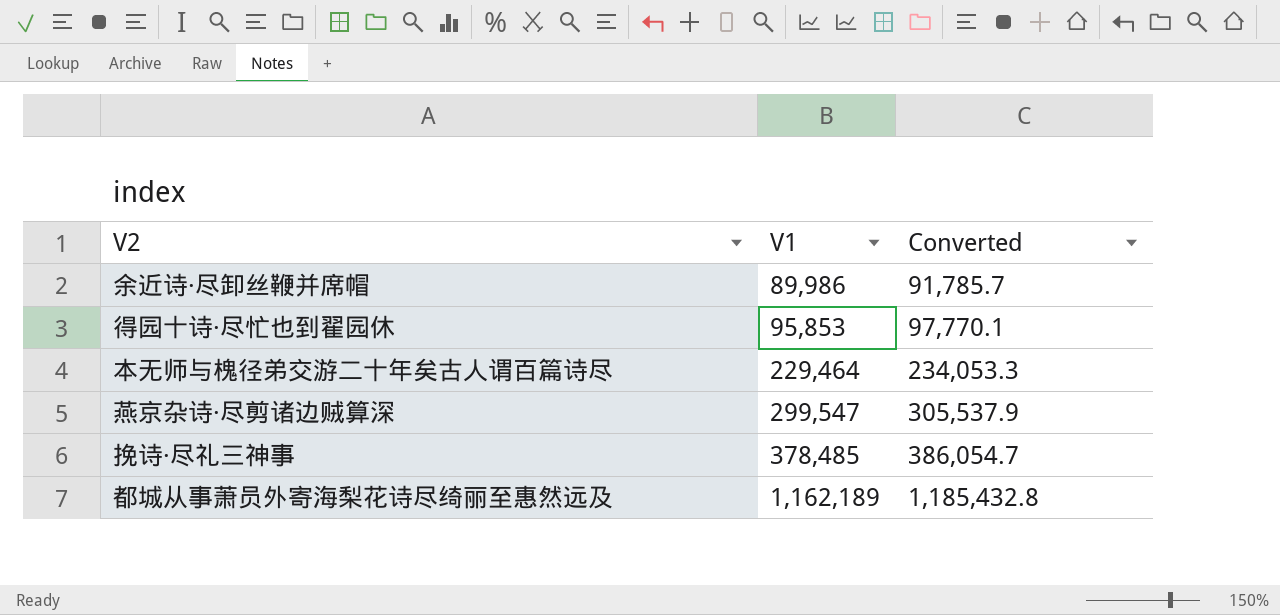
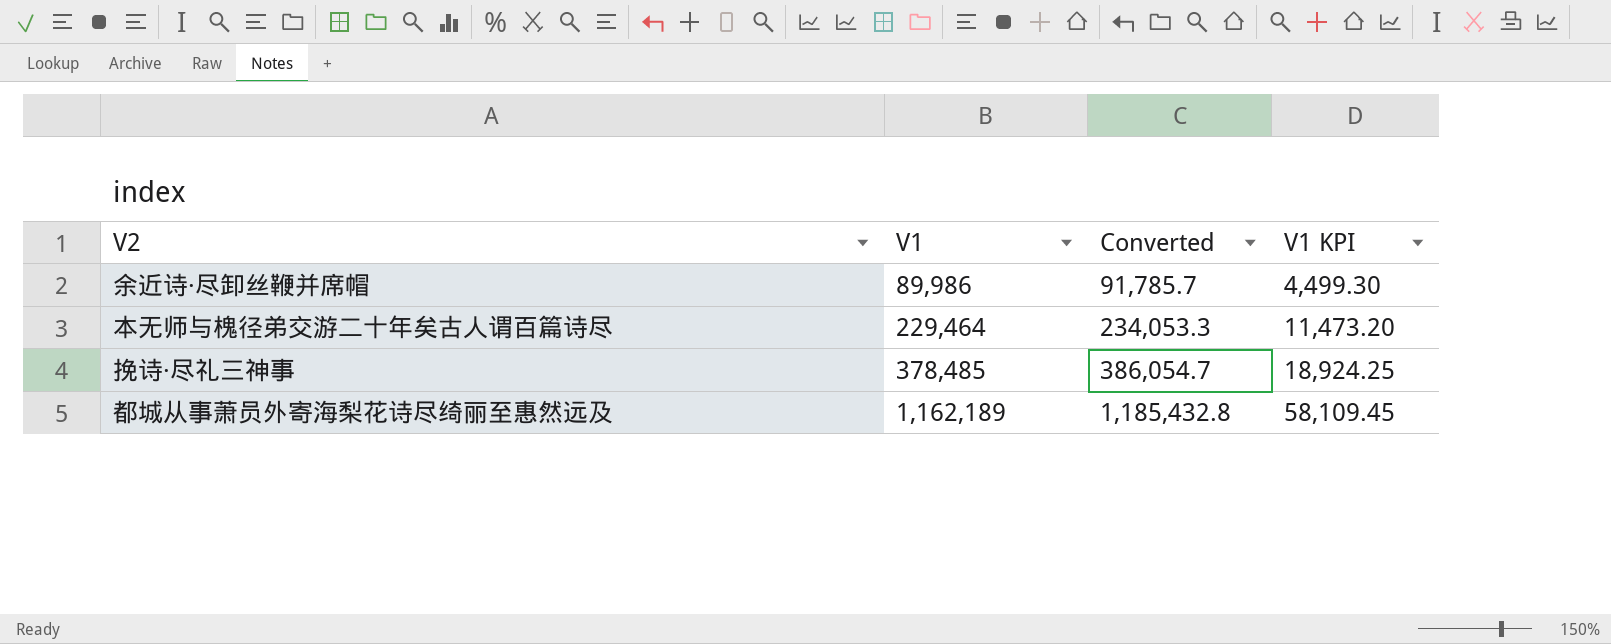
column V1 KPI | formula: none -> [V1] * 0.05
row 得园十诗·尽忙也到翟园休: 95,853 | 97,770.1 -> none
row 燕京杂诗·尽剪诸边贼算深: 299,547 | 305,537.9 -> none

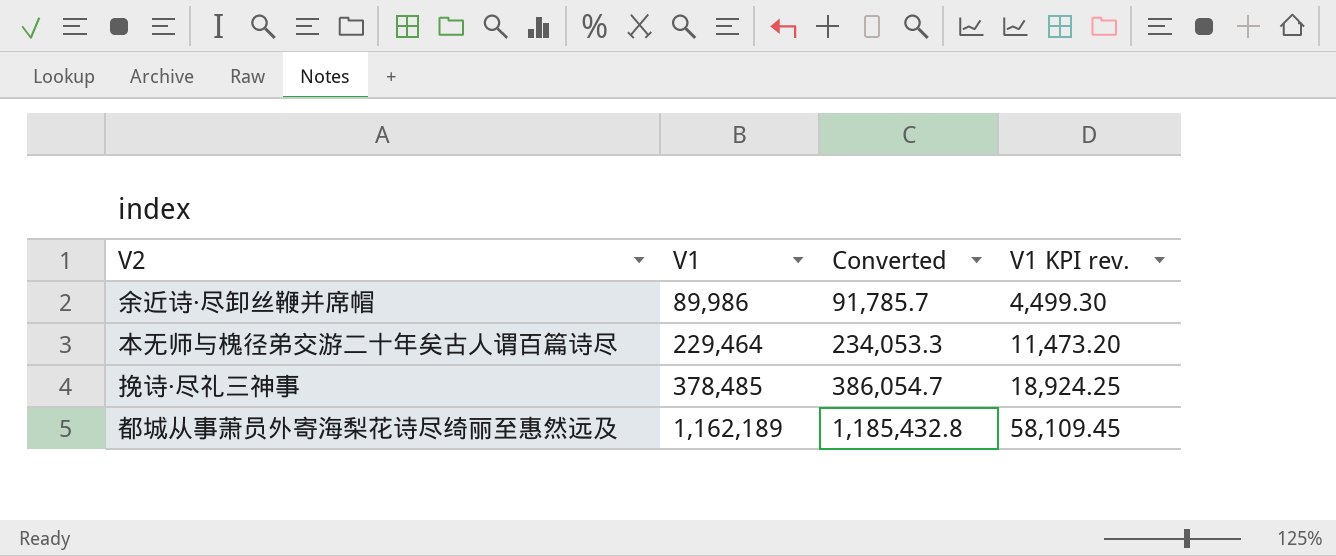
column name: V1 KPI -> V1 KPI rev.

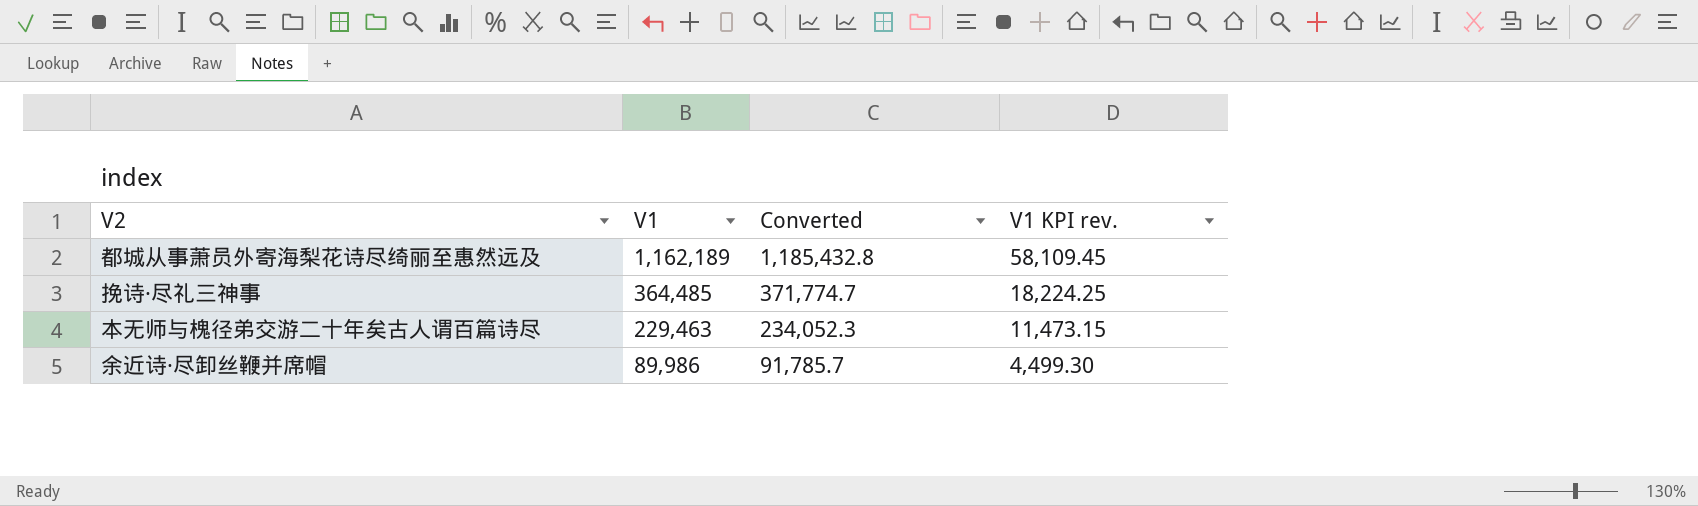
row order: V1 ascending -> V1 descending
挽诗·尽礼三神事 | V1: 378,485 -> 364,485
挽诗·尽礼三神事 | Converted: 386,054.7 -> 371,774.7
挽诗·尽礼三神事 | V1 KPI rev.: 18,924.25 -> 18,224.25
本无师与槐径弟交游二十年矣古人谓百篇诗尽 | V1: 229,464 -> 229,463
本无师与槐径弟交游二十年矣古人谓百篇诗尽 | Converted: 234,053.3 -> 234,052.3
本无师与槐径弟交游二十年矣古人谓百篇诗尽 | V1 KPI rev.: 11,473.20 -> 11,473.15

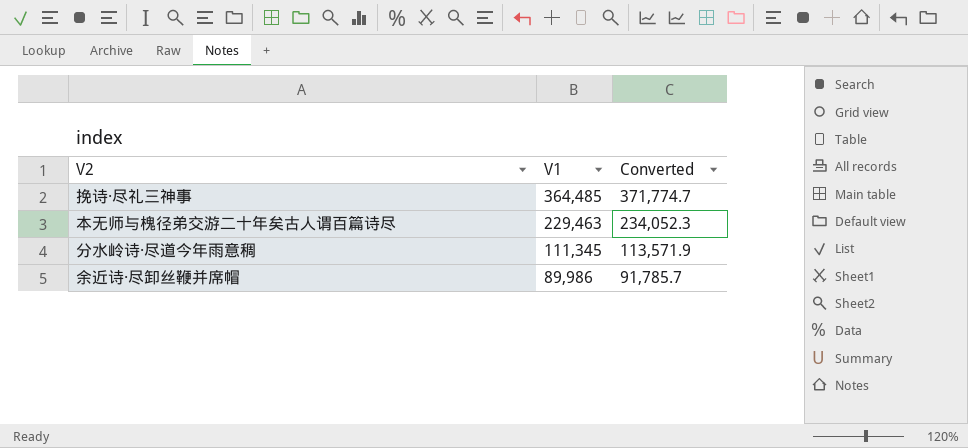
column V1 KPI rev. | formula: [V1] * 0.05 -> none
row 都城从事萧员外寄海梨花诗尽绮丽至惠然远及: 1,162,189 | 1,185,432.8 | 58,109.45 -> none
row 分水岭诗·尽道今年雨意稠: none -> 111,345 | 113,571.9

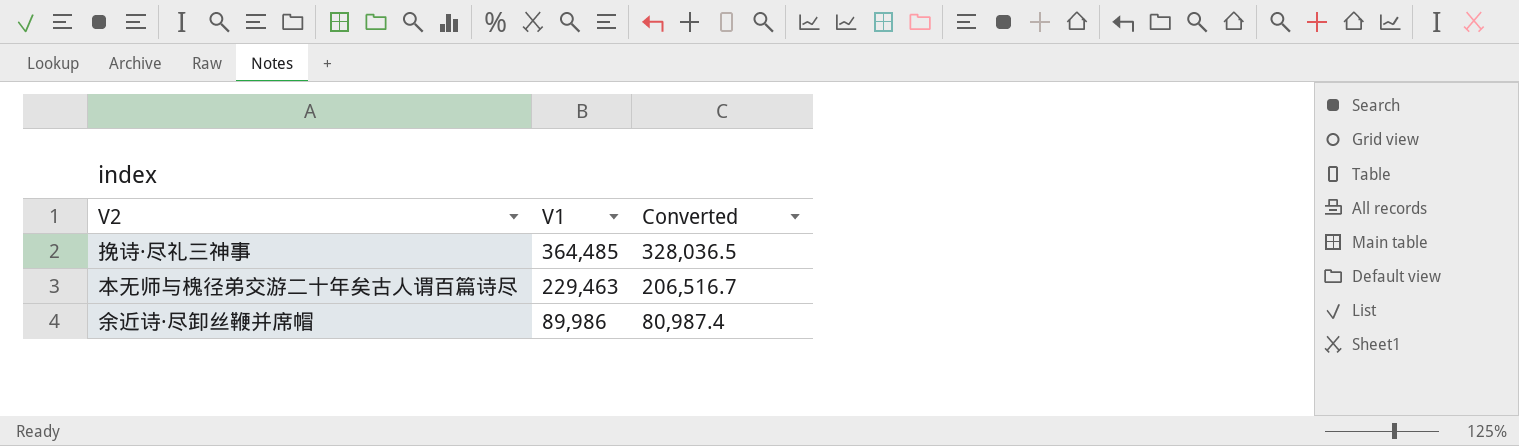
column Converted | formula: [V1] * 1.02 -> [V1] * 0.9
row 分水岭诗·尽道今年雨意稠: 111,345 | 113,571.9 -> none

